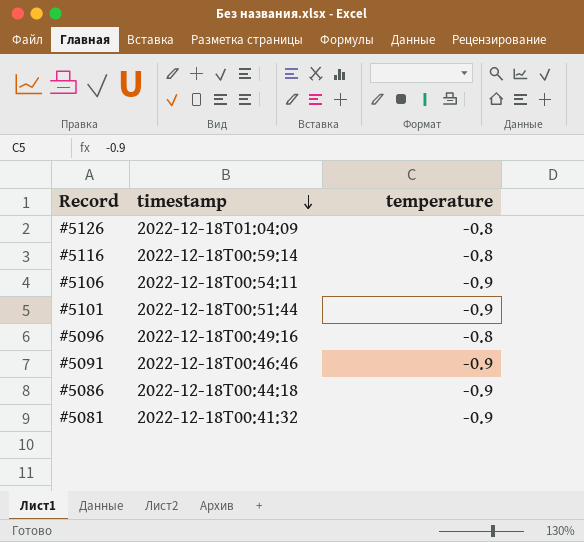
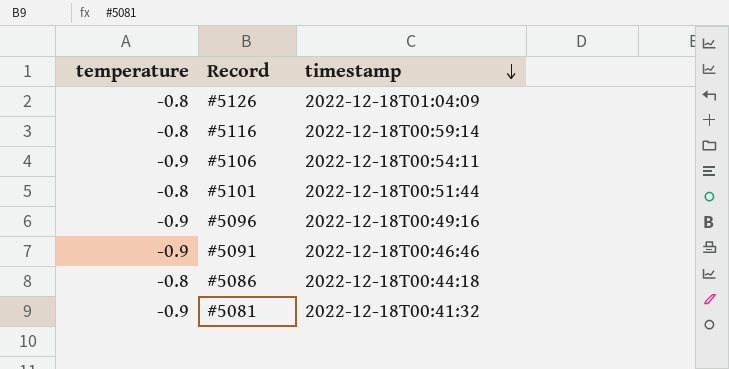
column temperature | position: 3 -> 1
#5101 | temperature: -0.9 -> -0.8
#5096 | temperature: -0.8 -> -0.9
#5086 | temperature: -0.9 -> -0.8

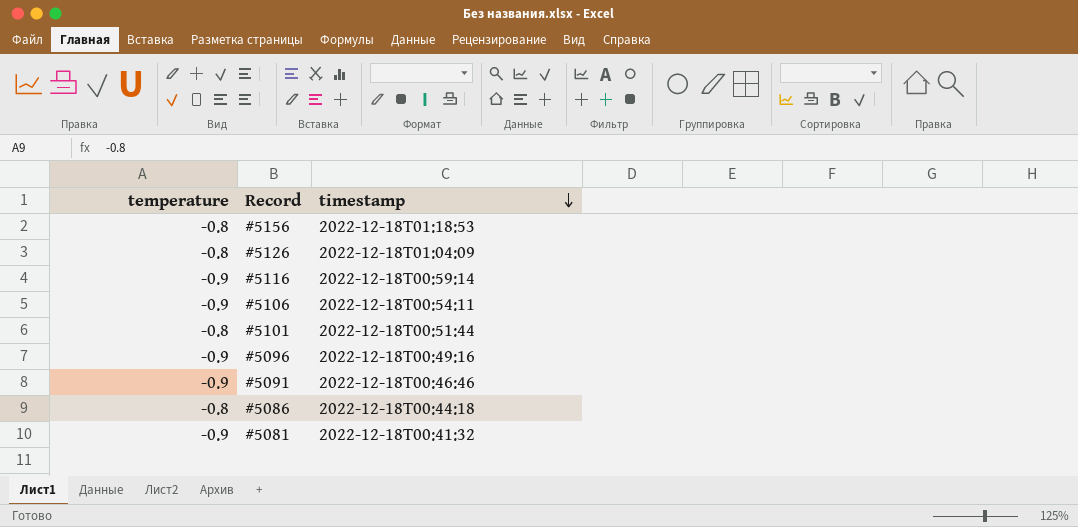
row #5156: none -> -0.8 | 2022-12-18T01:18:53
#5116 | temperature: -0.8 -> -0.9

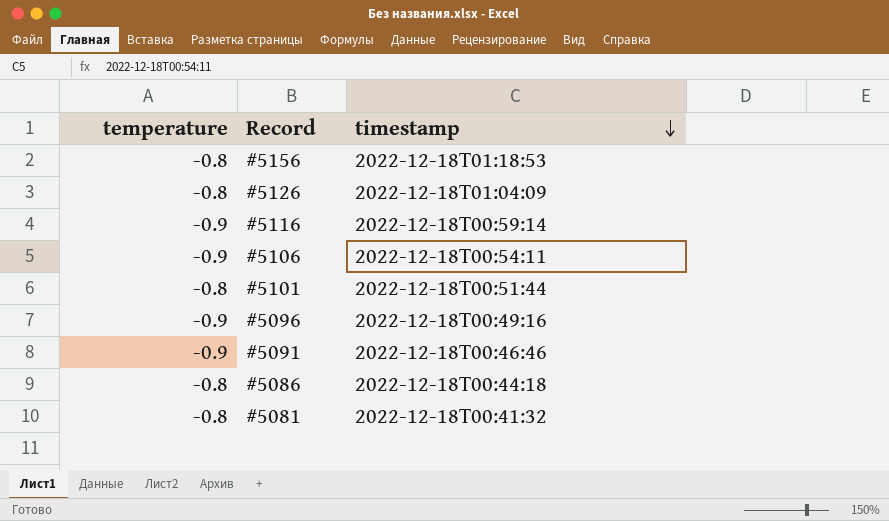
#5081 | temperature: -0.9 -> -0.8

